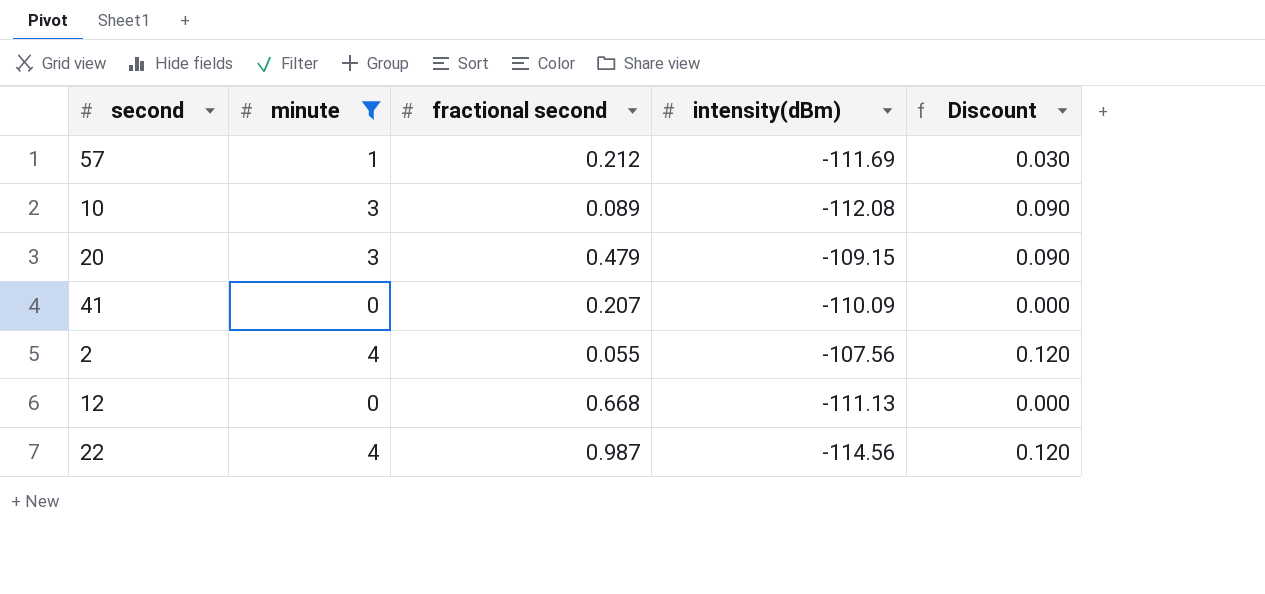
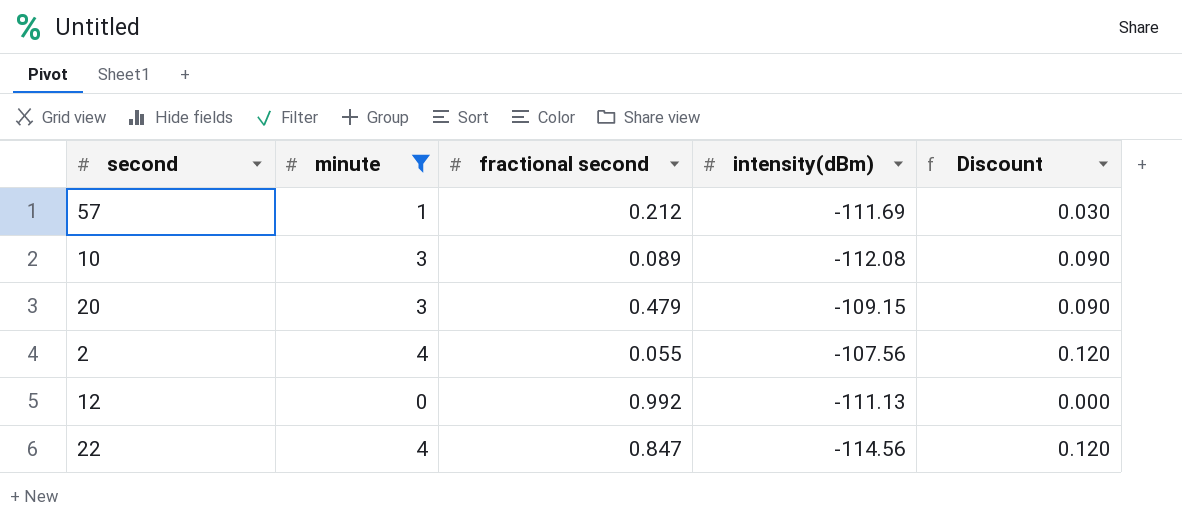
row 41: 0 | 0.207 | -110.09 | 0.000 -> none
12 | fractional second: 0.668 -> 0.992
22 | fractional second: 0.987 -> 0.847

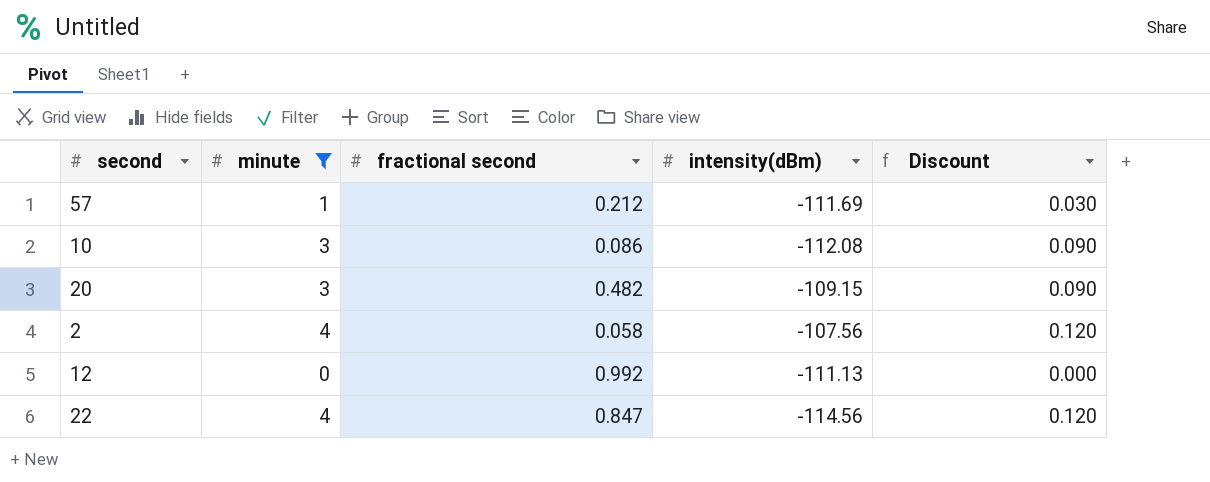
10 | fractional second: 0.089 -> 0.086
20 | fractional second: 0.479 -> 0.482
2 | fractional second: 0.055 -> 0.058

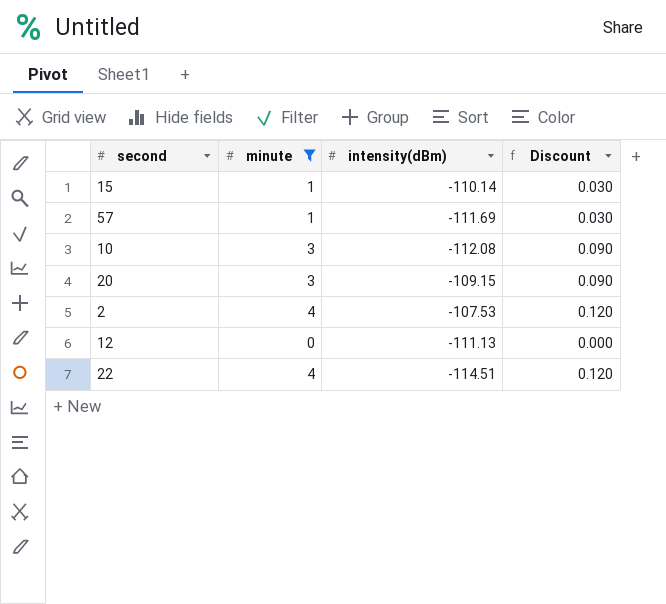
column fractional second | position: 3 -> none
row 15: none -> 1 | -110.14 | 0.030
2 | intensity(dBm): -107.56 -> -107.53
22 | intensity(dBm): -114.56 -> -114.51

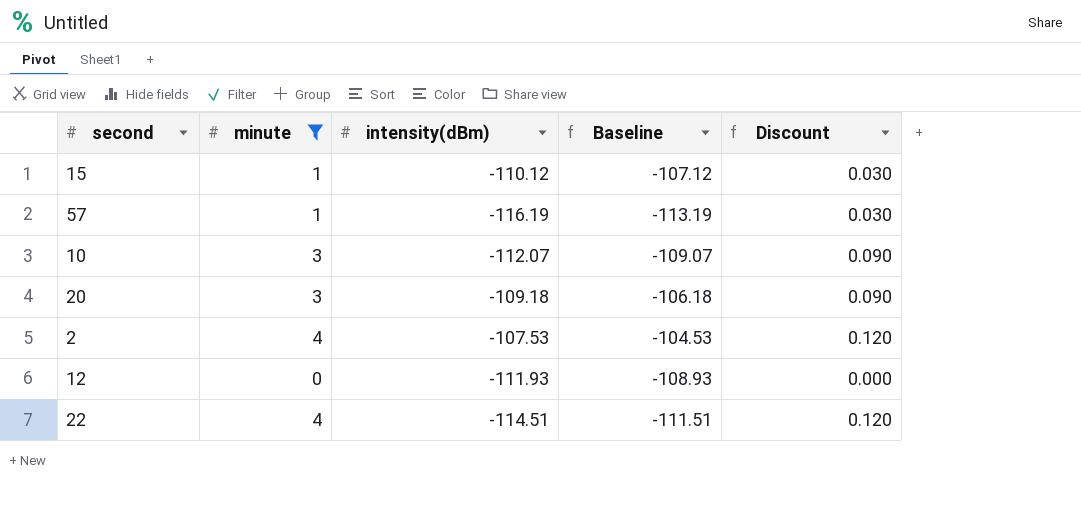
column Baseline | formula: none -> [intensity(dBm)] + 3
15 | intensity(dBm): -110.14 -> -110.12
57 | intensity(dBm): -111.69 -> -116.19
10 | intensity(dBm): -112.08 -> -112.07
20 | intensity(dBm): -109.15 -> -109.18
12 | intensity(dBm): -111.13 -> -111.93

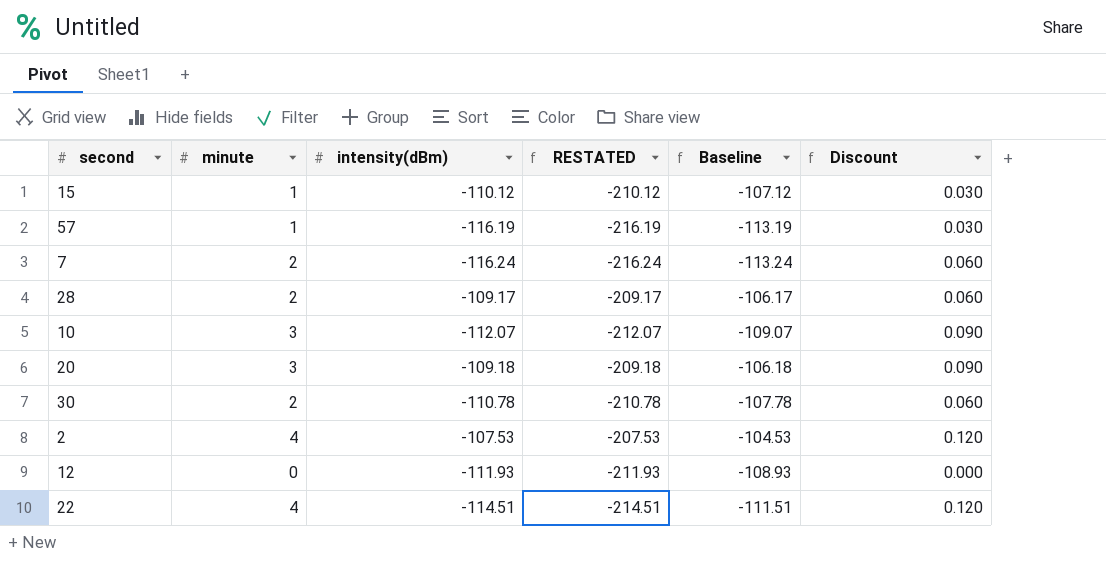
filter: minute != 2 -> none
column RESTATED | formula: none -> [intensity(dBm)] - 100

